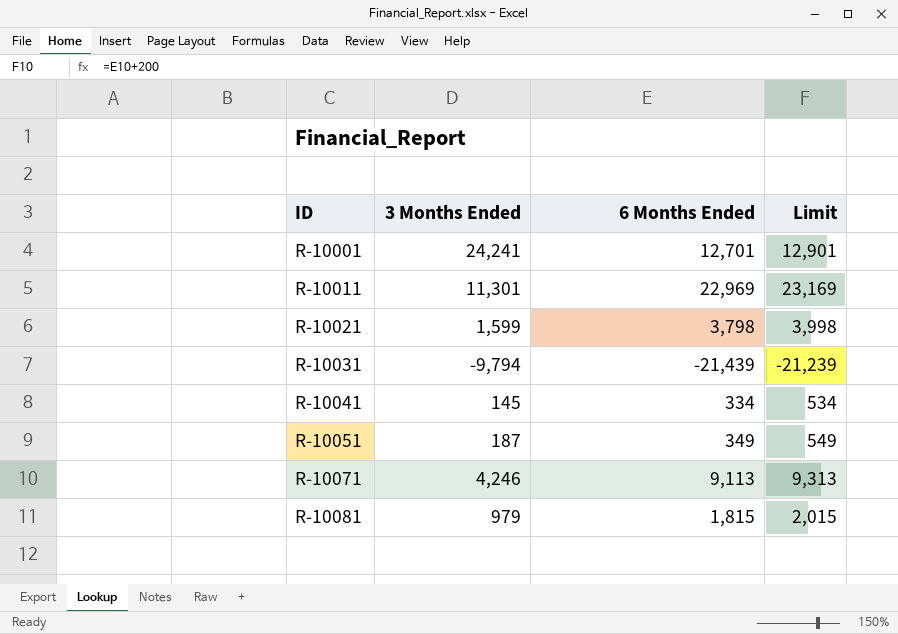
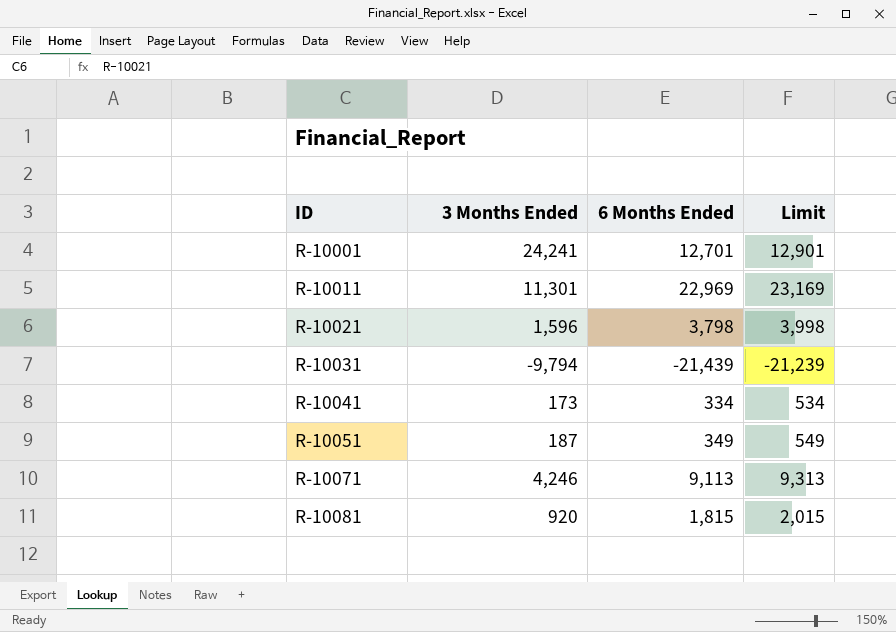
R-10021 | 3 Months Ended: 1,599 -> 1,596
R-10041 | 3 Months Ended: 145 -> 173
R-10081 | 3 Months Ended: 979 -> 920

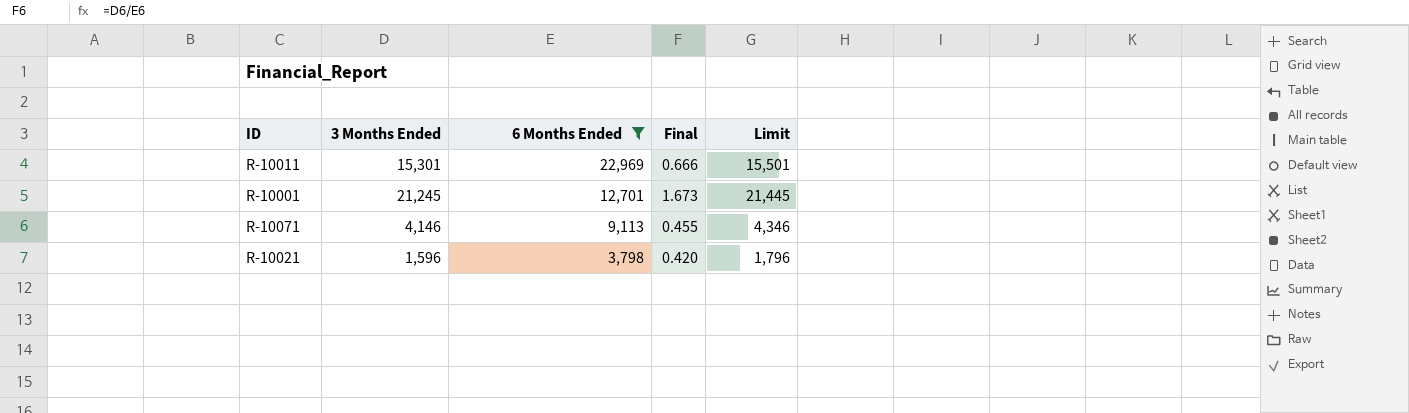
filter: none -> 6 Months Ended >= 3,798
row order: ID ascending -> 6 Months Ended descending
column Final | formula: none -> [3 Months Ended] / [6 Months Ended]
column Limit | formula: [6 Months Ended] + 200 -> [3 Months Ended] + 200
R-10011 | 3 Months Ended: 11,301 -> 15,301
R-10001 | 3 Months Ended: 24,241 -> 21,245
R-10071 | 3 Months Ended: 4,246 -> 4,146

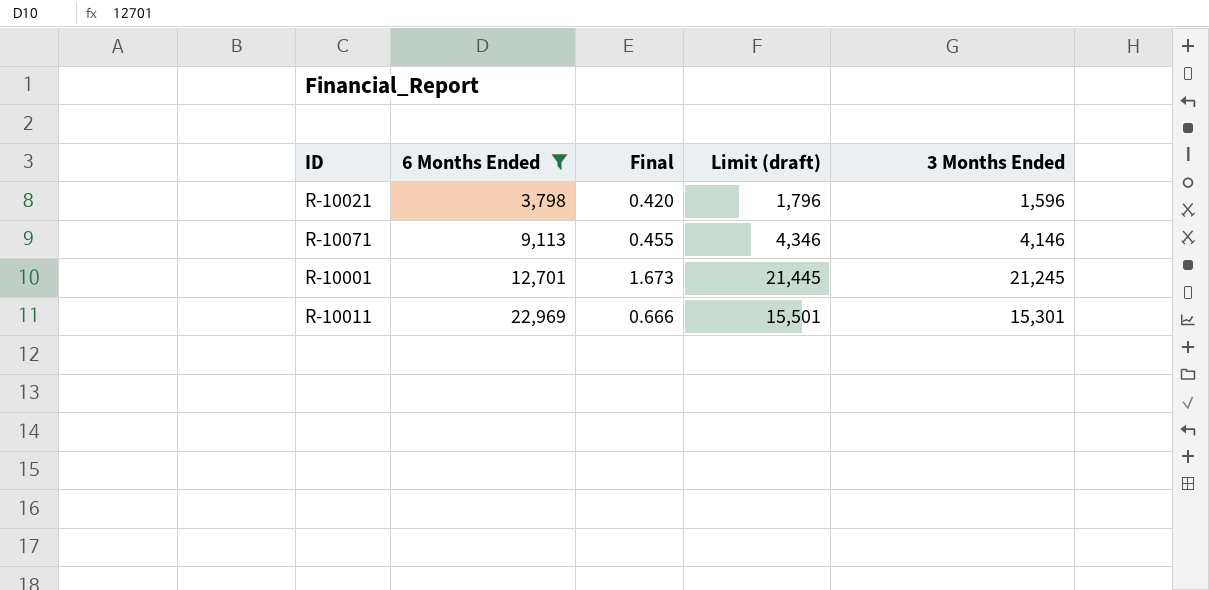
row order: 6 Months Ended descending -> 6 Months Ended ascending
column name: Limit -> Limit (draft)
column 3 Months Ended | position: 2 -> 5

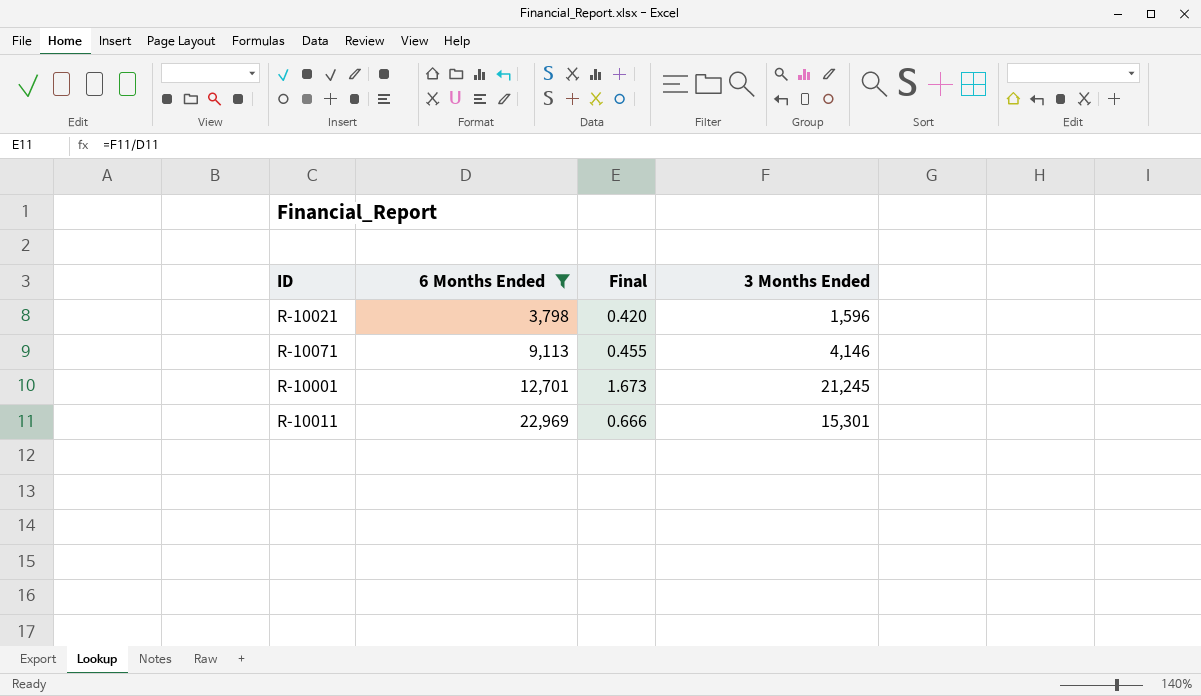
column Limit (draft) | formula: [3 Months Ended] + 200 -> none

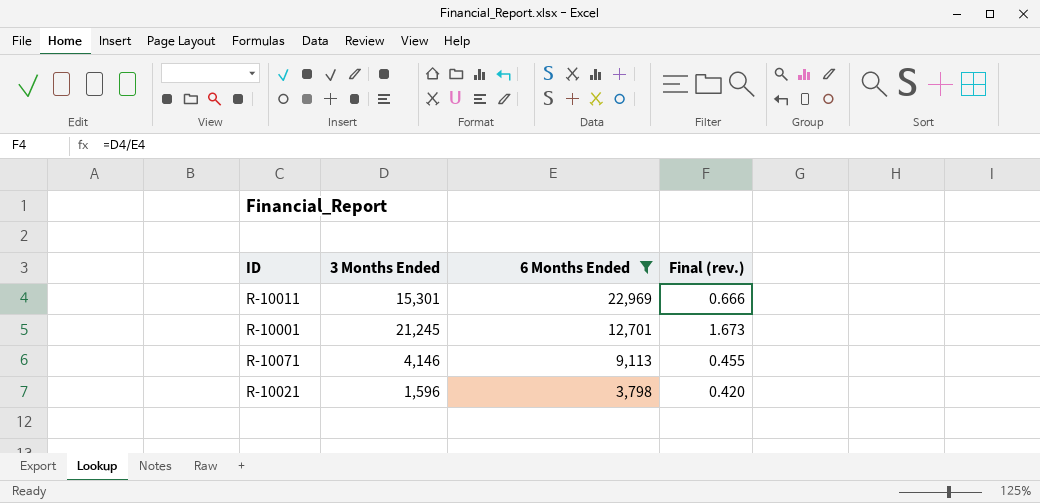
row order: 6 Months Ended ascending -> 6 Months Ended descending
column 3 Months Ended | position: 4 -> 2
column name: Final -> Final (rev.)

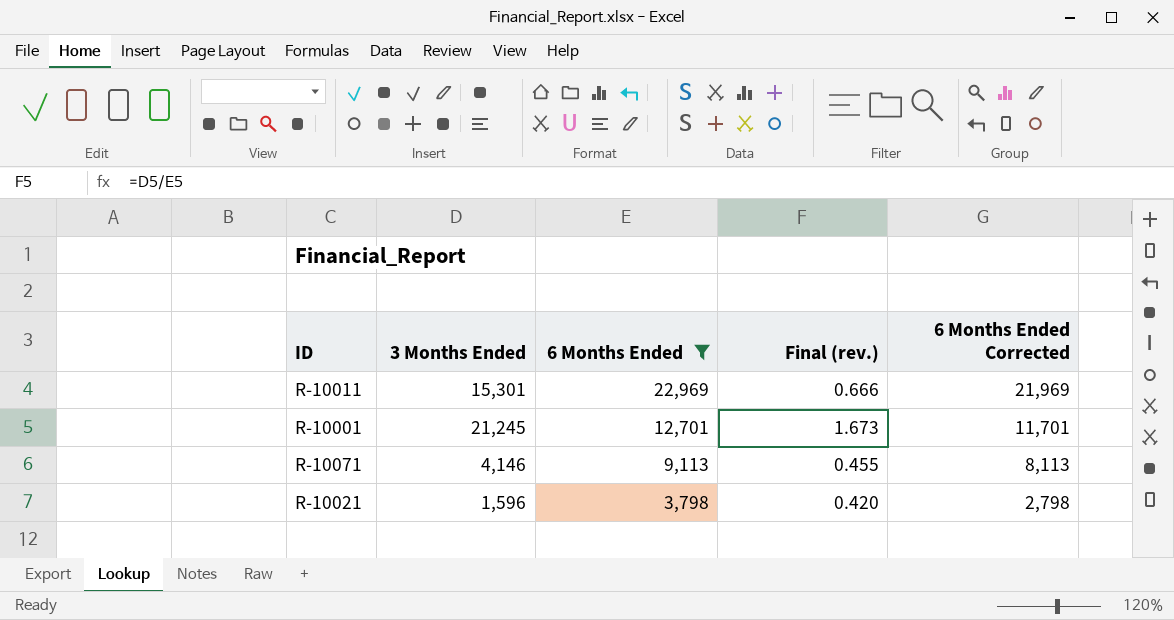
column 6 Months Ended Corrected | formula: none -> [6 Months Ended] - 1000

